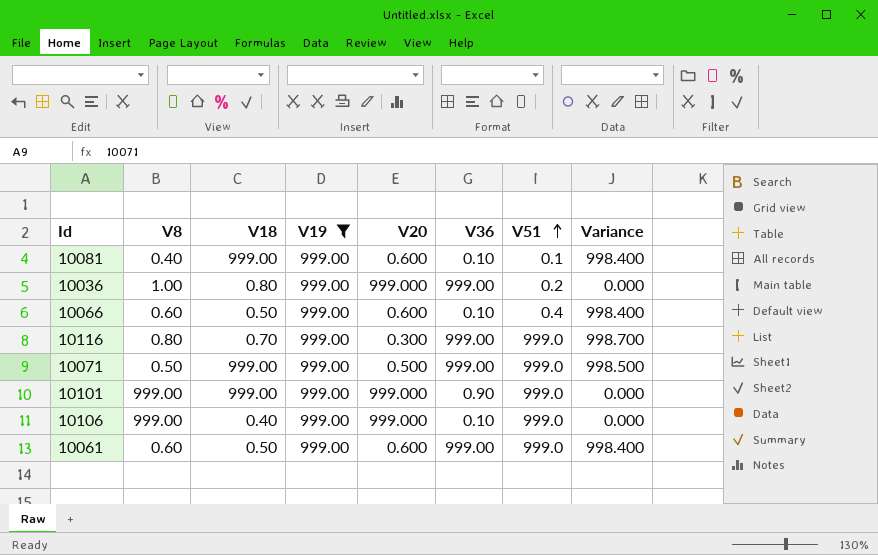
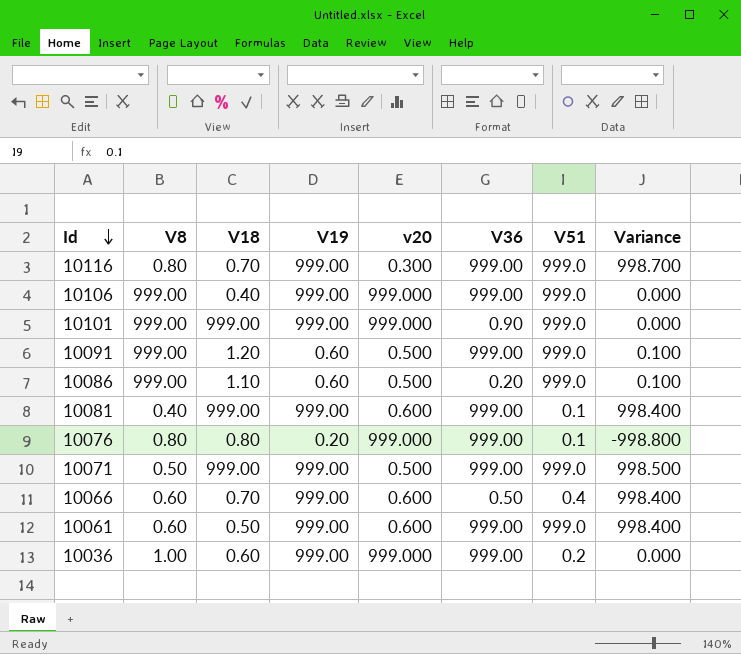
filter: V19 = 999.00 -> none
row order: V51 ascending -> Id descending
column name: V20 -> v20
10106 | V36: 0.10 -> 999.00
10081 | V36: 0.10 -> 999.00
10066 | V18: 0.50 -> 0.70
10066 | V36: 0.10 -> 0.50
10036 | V18: 0.80 -> 0.60

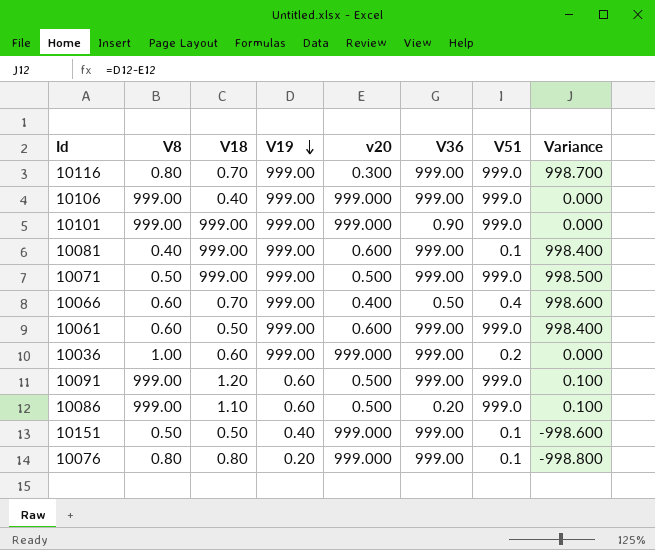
row order: Id descending -> V19 descending
10066 | v20: 0.600 -> 0.400
10066 | Variance: 998.400 -> 998.600
row 10151: none -> 0.50 | 0.50 | 0.40 | 999.000 | 999.00 | 0.1 | -998.600

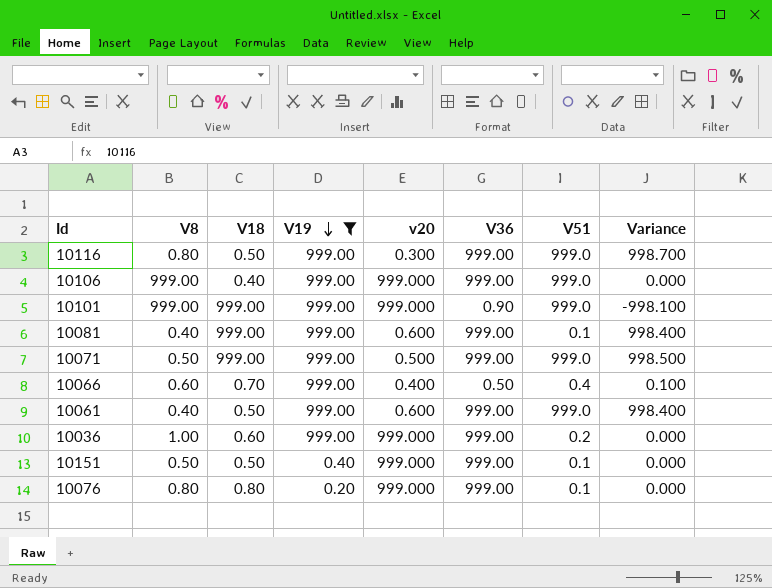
filter: none -> V19 != 0.60
column Variance | formula: [V19] - [v20] -> [V36] - [v20]
10116 | V18: 0.70 -> 0.50
10061 | V8: 0.60 -> 0.40

